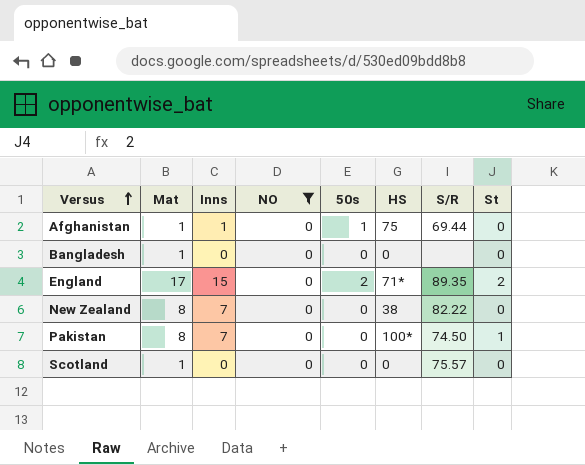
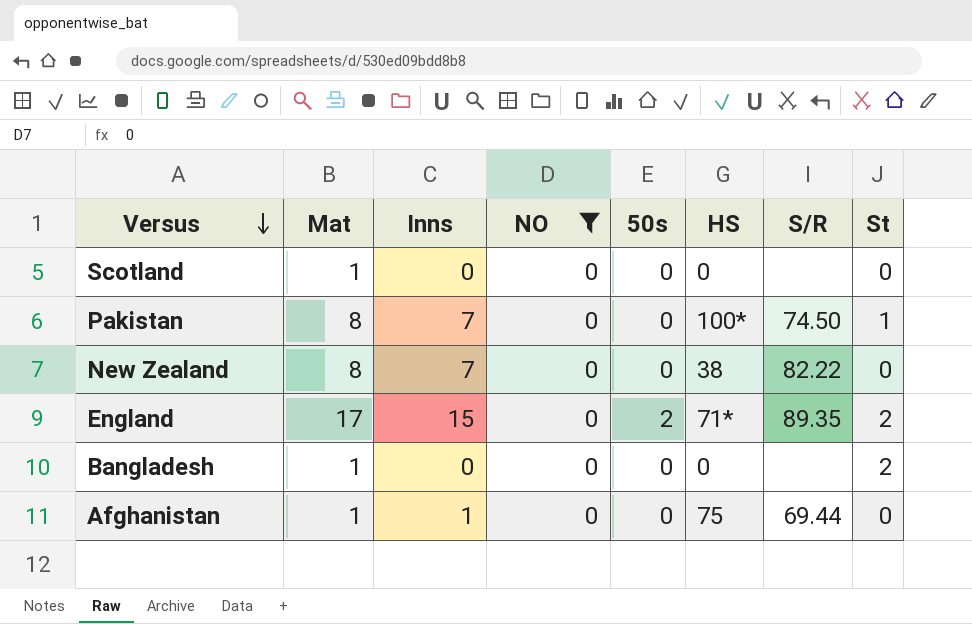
row order: Versus ascending -> Versus descending
Scotland | S/R: 75.57 -> none
Bangladesh | St: 0 -> 2
Afghanistan | 50s: 1 -> 0

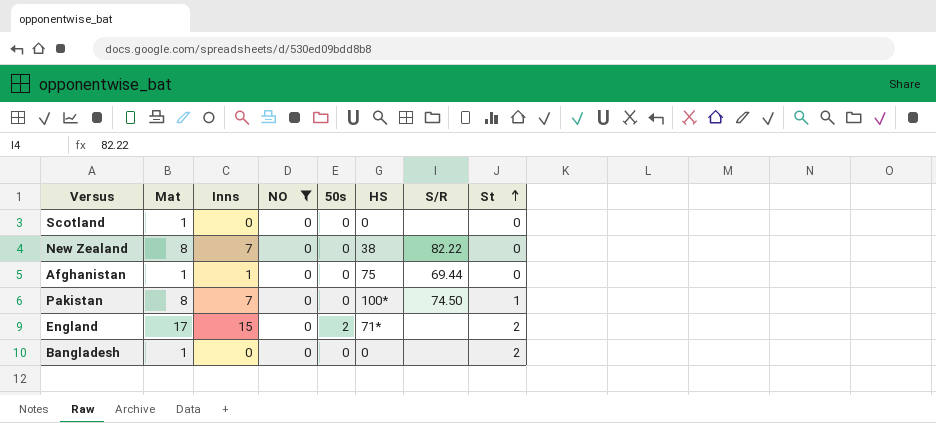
row order: Versus descending -> St ascending
England | S/R: 89.35 -> none

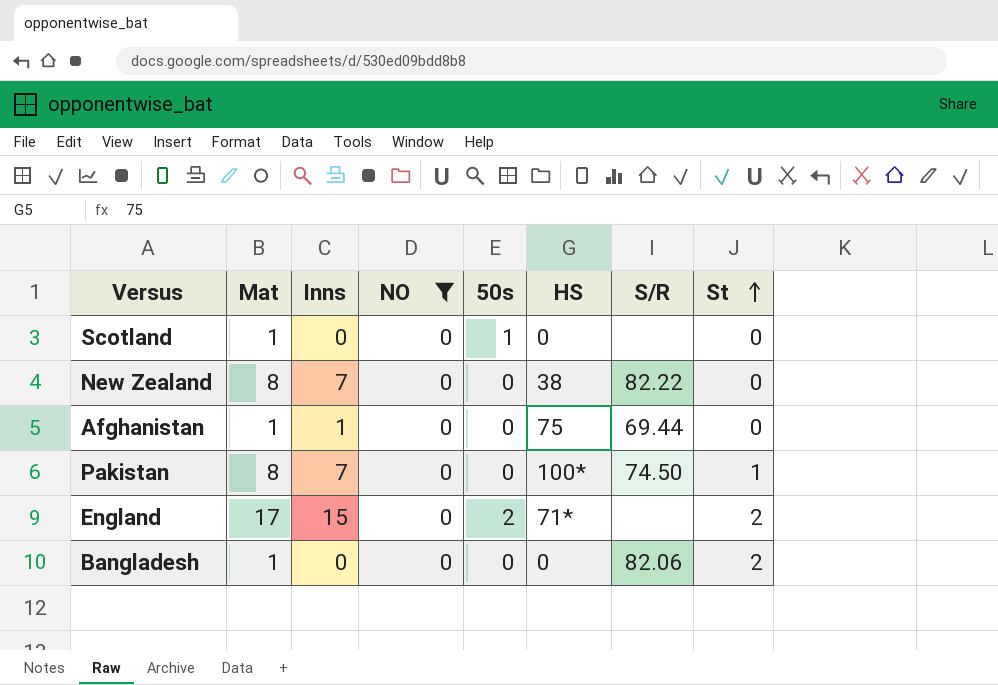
Scotland | 50s: 0 -> 1
Bangladesh | S/R: none -> 82.06

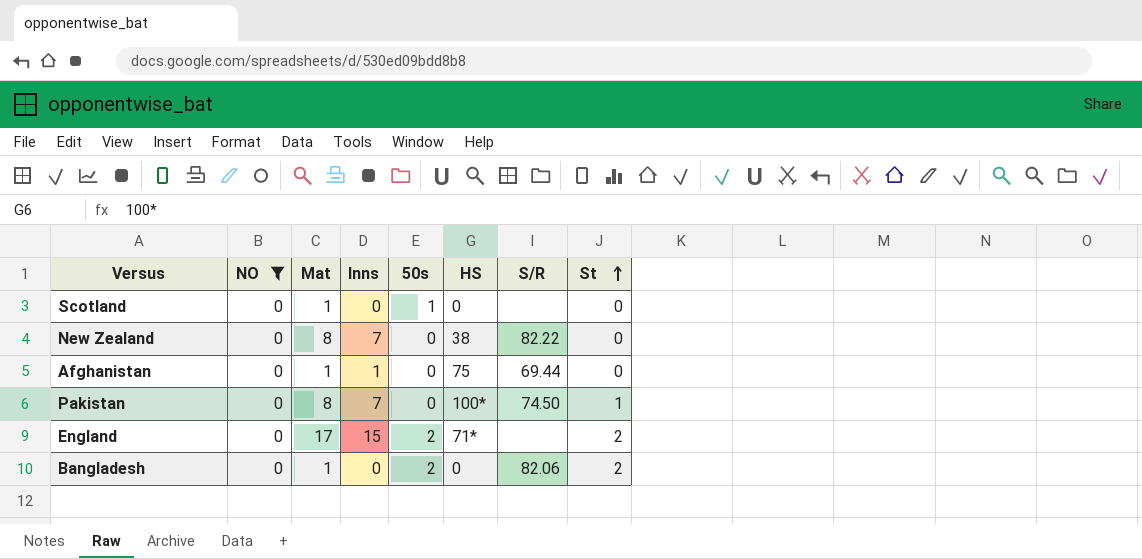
column NO | position: 4 -> 2
Bangladesh | 50s: 0 -> 2

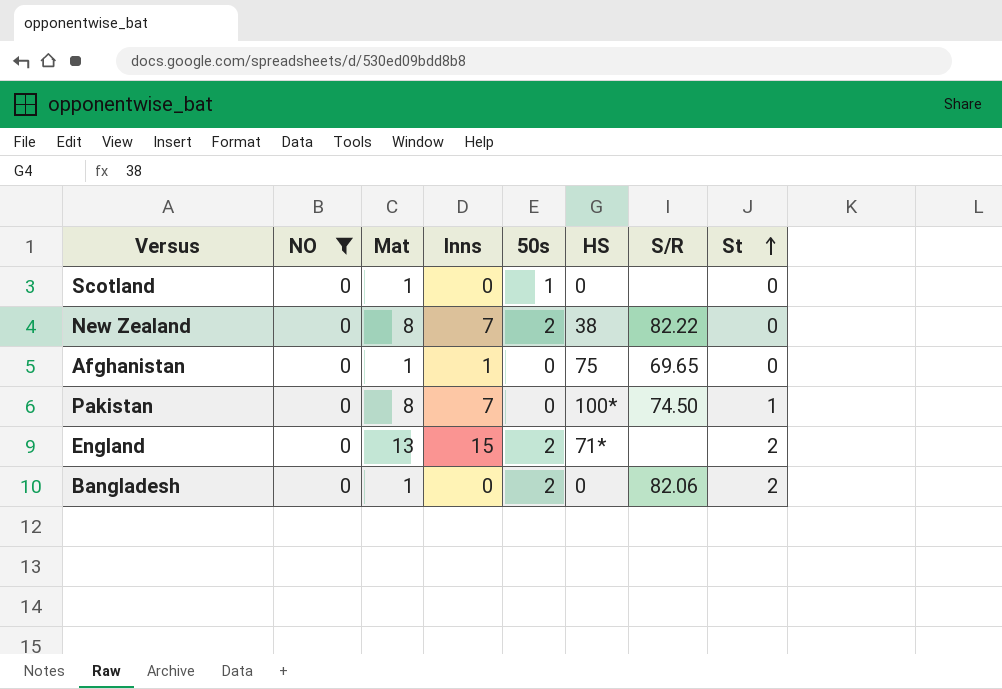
New Zealand | 50s: 0 -> 2
Afghanistan | S/R: 69.44 -> 69.65
England | Mat: 17 -> 13

